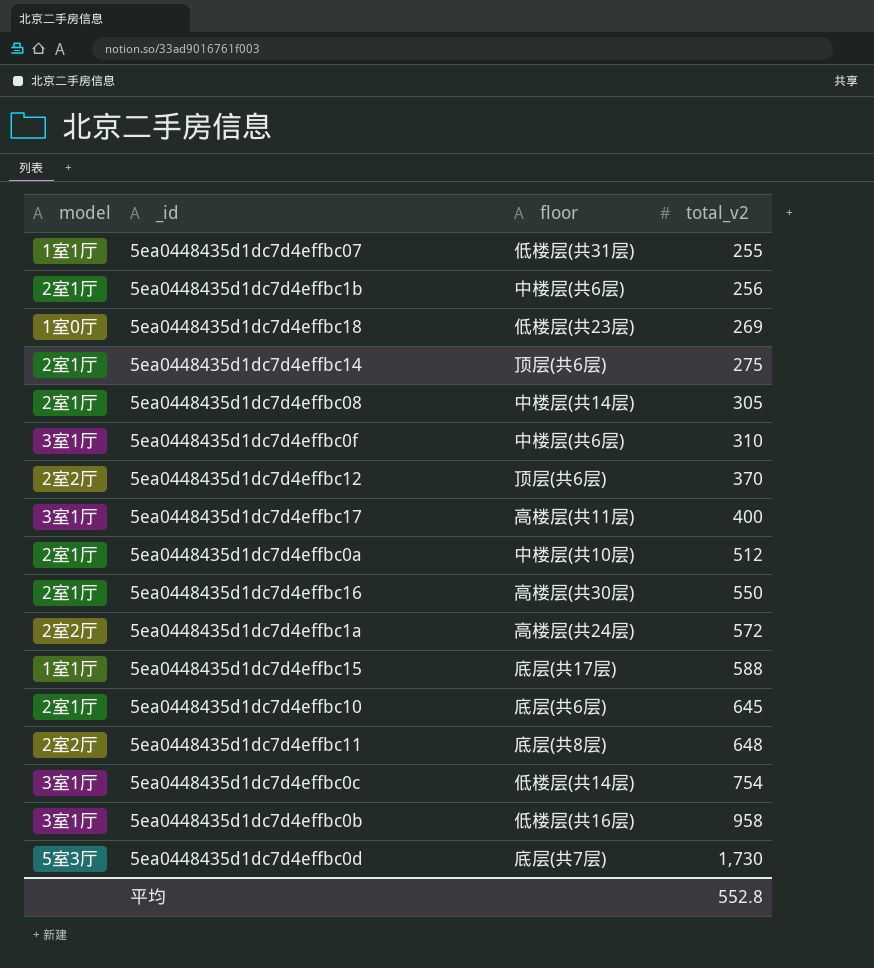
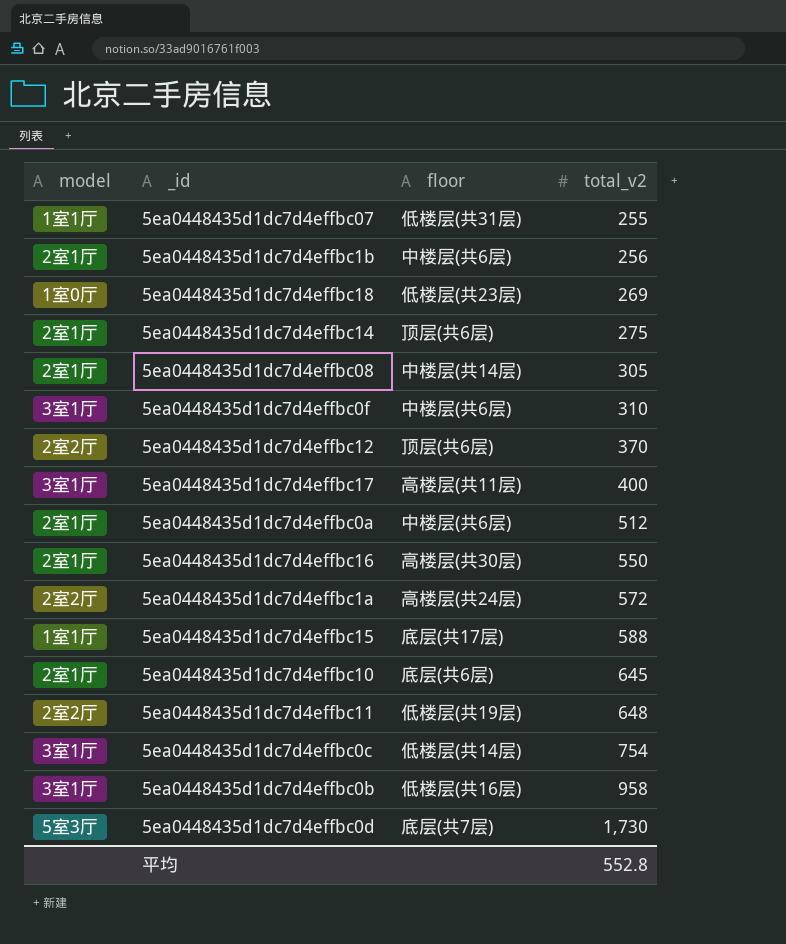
5ea0448435d1dc7d4effbc0a | floor: 中楼层(共10层) -> 中楼层(共6层)
5ea0448435d1dc7d4effbc11 | floor: 底层(共8层) -> 低楼层(共19层)

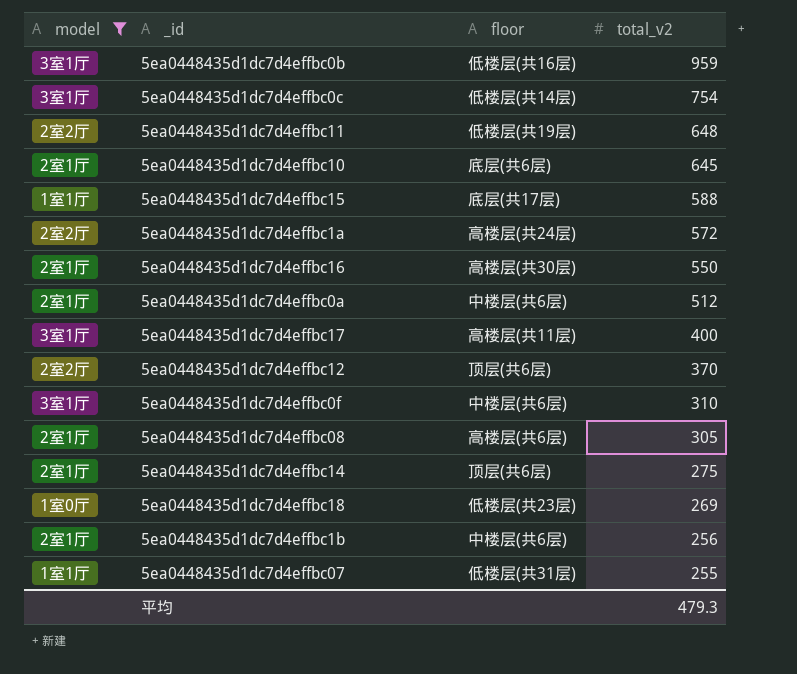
filter: none -> model != 5室3厅
row order: total_v2 ascending -> total_v2 descending
5ea0448435d1dc7d4effbc0b | total_v2: 958 -> 959
5ea0448435d1dc7d4effbc08 | floor: 中楼层(共14层) -> 高楼层(共6层)
平均 | total_v2: 552.8 -> 479.3

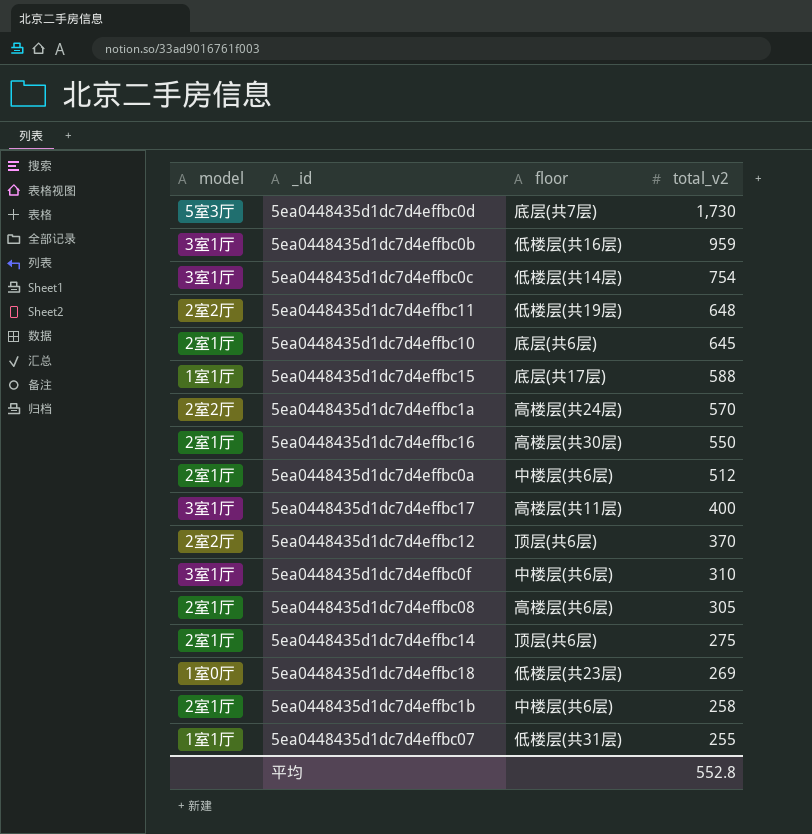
filter: model != 5室3厅 -> none
5ea0448435d1dc7d4effbc1a | total_v2: 572 -> 570
5ea0448435d1dc7d4effbc1b | total_v2: 256 -> 258
平均 | total_v2: 479.3 -> 552.8

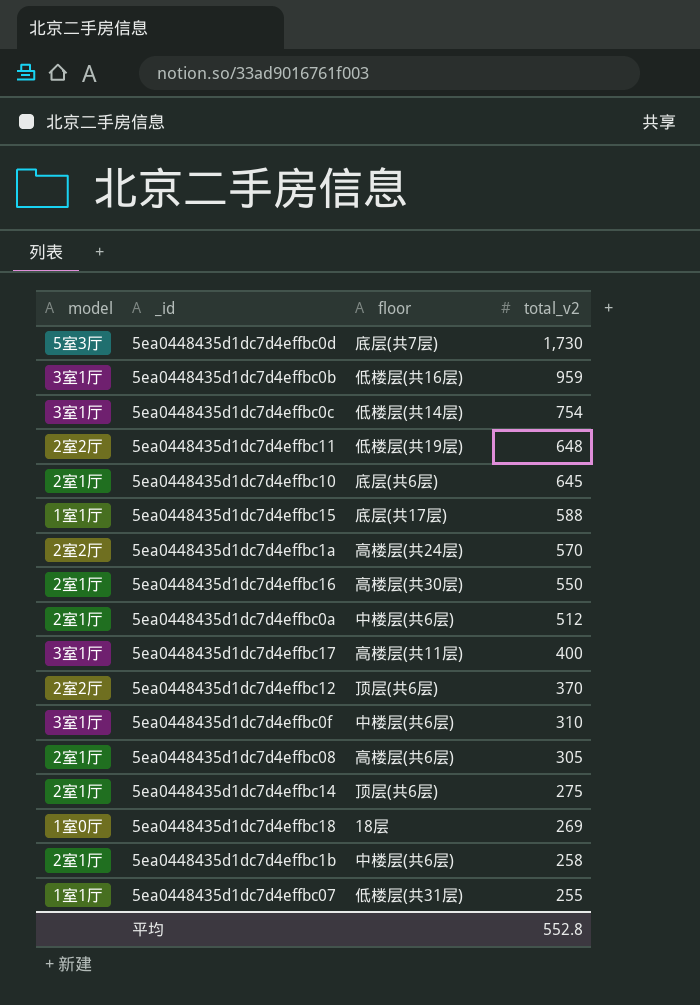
5ea0448435d1dc7d4effbc18 | floor: 低楼层(共23层) -> 18层

